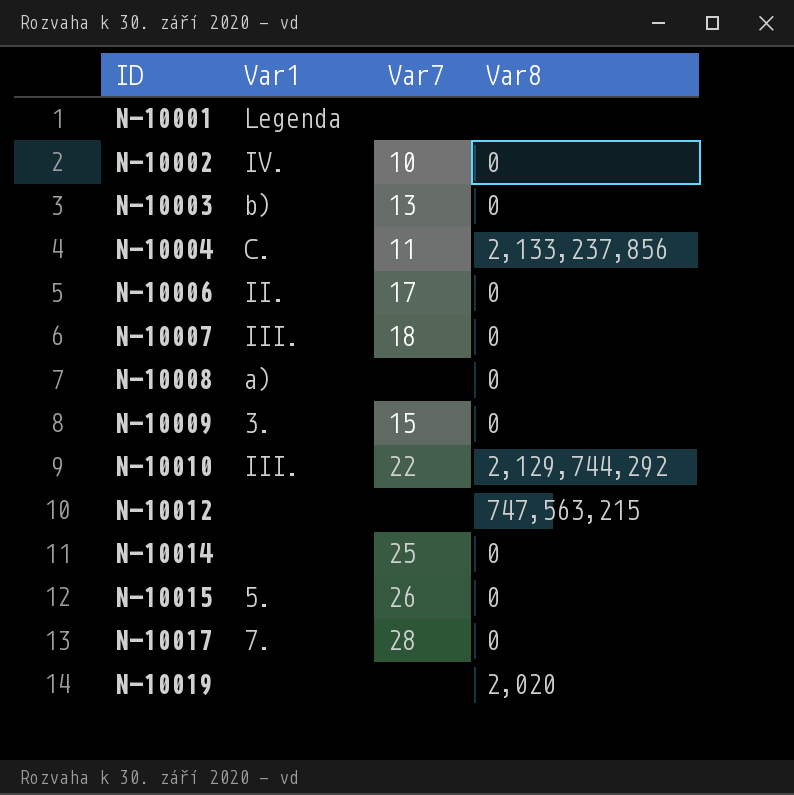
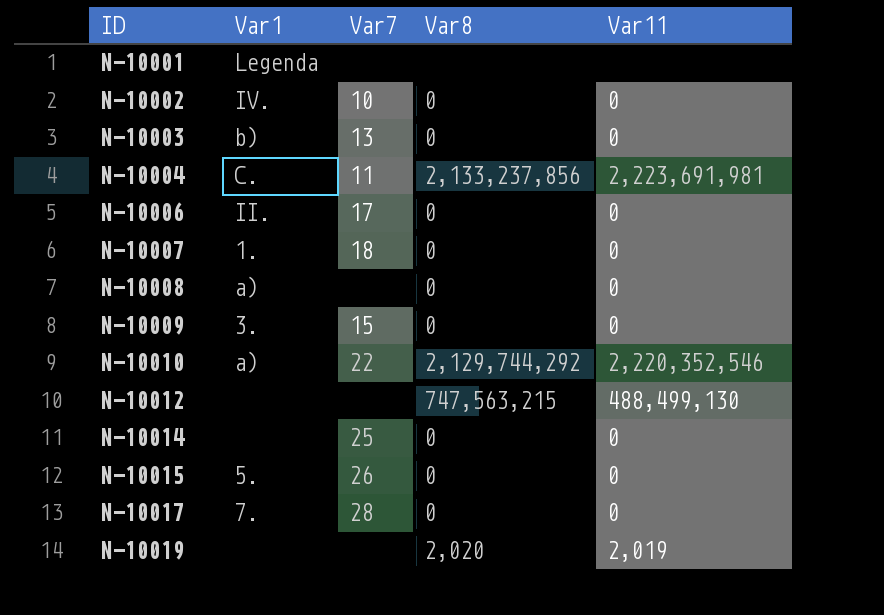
column Var11 | position: none -> 5
N-10007 | Var1: III. -> 1.
N-10010 | Var1: III. -> a)

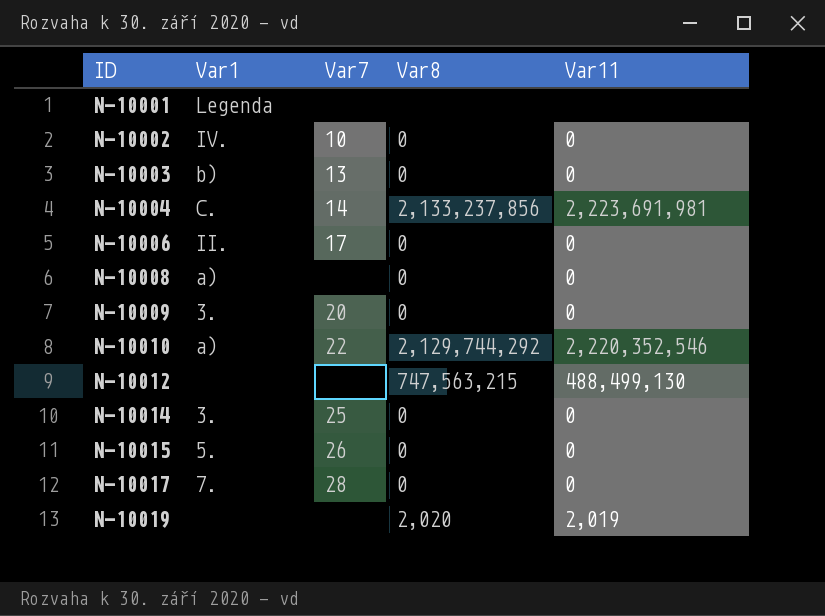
row N-10007: 1. | 18 | 0 | 0 -> none
N-10004 | Var7: 11 -> 14
N-10009 | Var7: 15 -> 20
N-10014 | Var1: none -> 3.

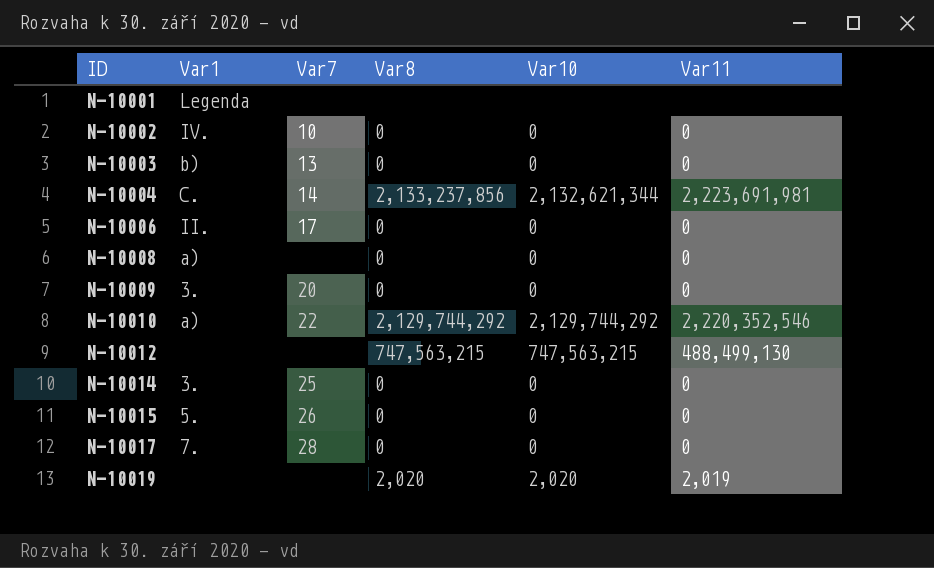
column Var10 | position: none -> 5

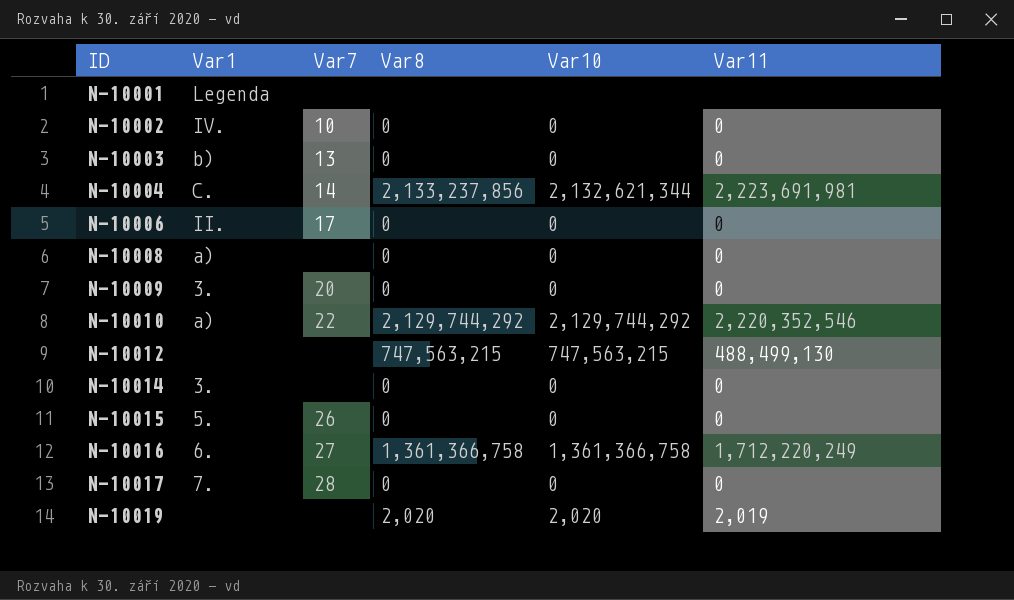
N-10014 | Var7: 25 -> none
row N-10016: none -> 6. | 27 | 1,361,366,758 | 1,361,366,758 | 1,712,220,249

